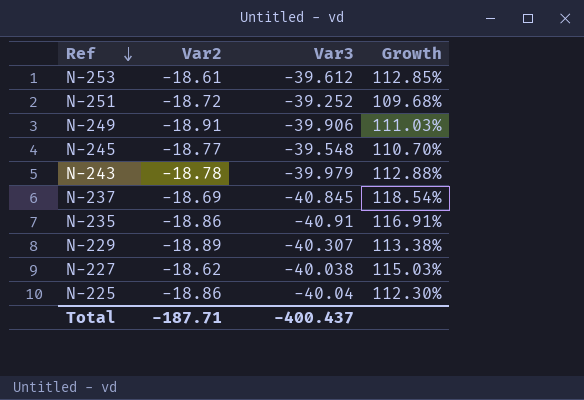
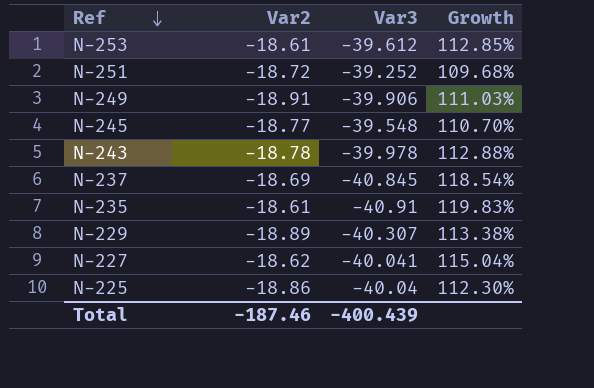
N-243 | Var3: -39.979 -> -39.978
N-235 | Var2: -18.86 -> -18.61
N-235 | Growth: 116.91% -> 119.83%
N-227 | Var3: -40.038 -> -40.041
N-227 | Growth: 115.03% -> 115.04%
Total | Var2: -187.71 -> -187.46
Total | Var3: -400.437 -> -400.439

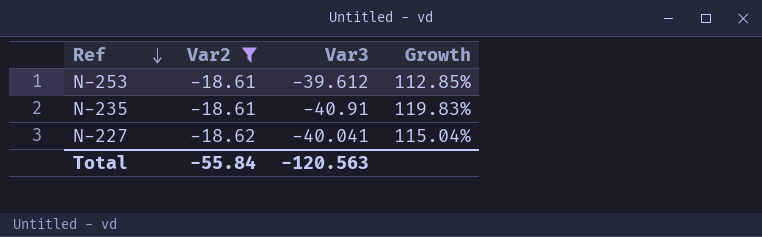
filter: none -> Var2 >= -18.62
Total | Var2: -187.46 -> -55.84
Total | Var3: -400.439 -> -120.563

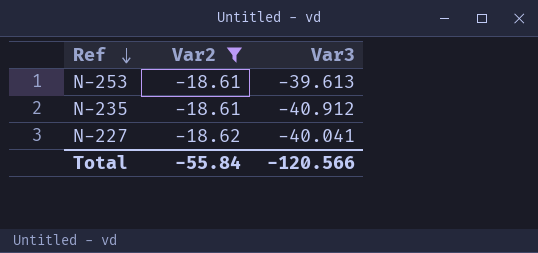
column Growth | formula: ([Var3] - [Var2]) / [Var2] -> none
N-253 | Var3: -39.612 -> -39.613
N-235 | Var3: -40.91 -> -40.912
Total | Var3: -120.563 -> -120.566

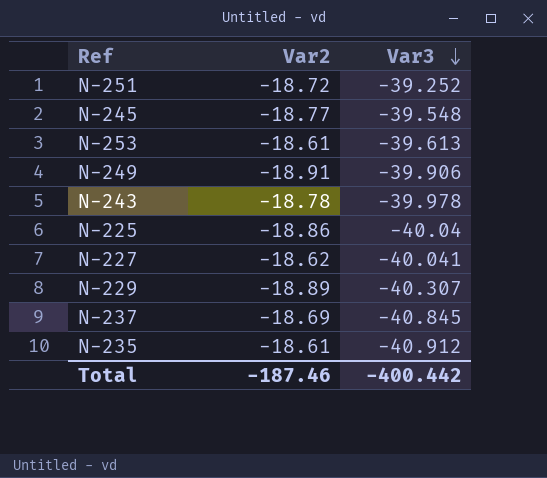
filter: Var2 >= -18.62 -> none
row order: Ref descending -> Var3 descending
Total | Var2: -55.84 -> -187.46
Total | Var3: -120.566 -> -400.442

